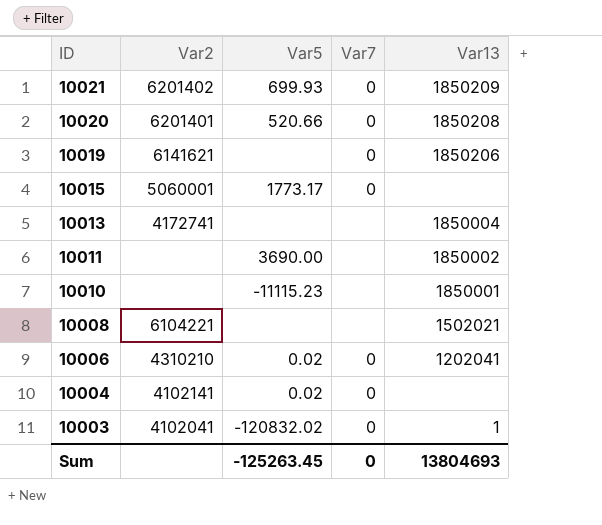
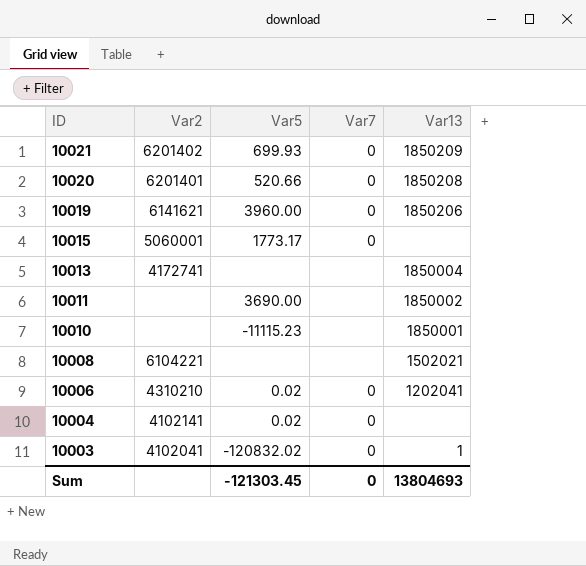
10019 | Var5: none -> 3960.00
Sum | Var5: -125263.45 -> -121303.45

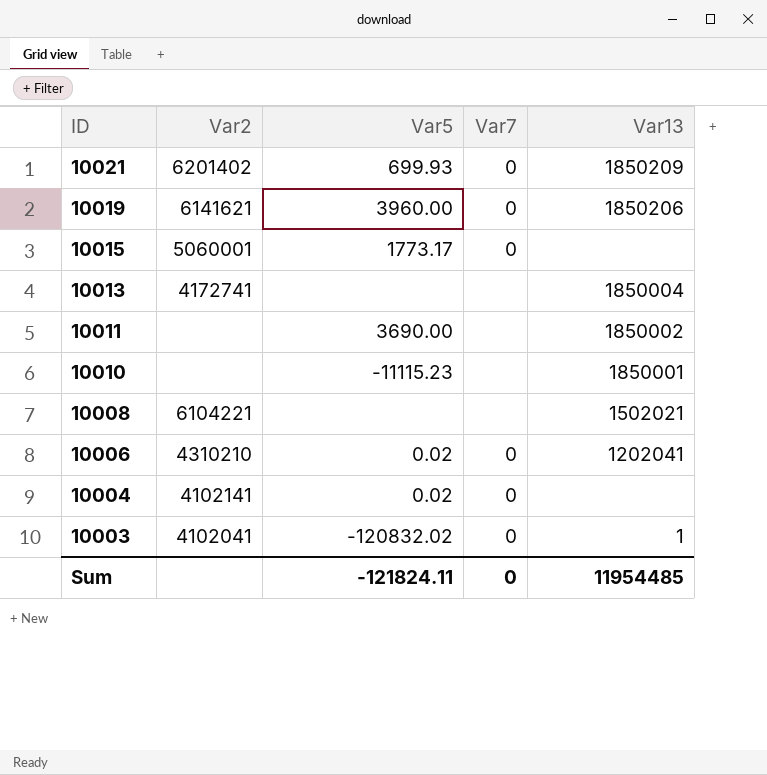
row 10020: 6201401 | 520.66 | 0 | 1850208 -> none
Sum | Var5: -121303.45 -> -121824.11
Sum | Var13: 13804693 -> 11954485

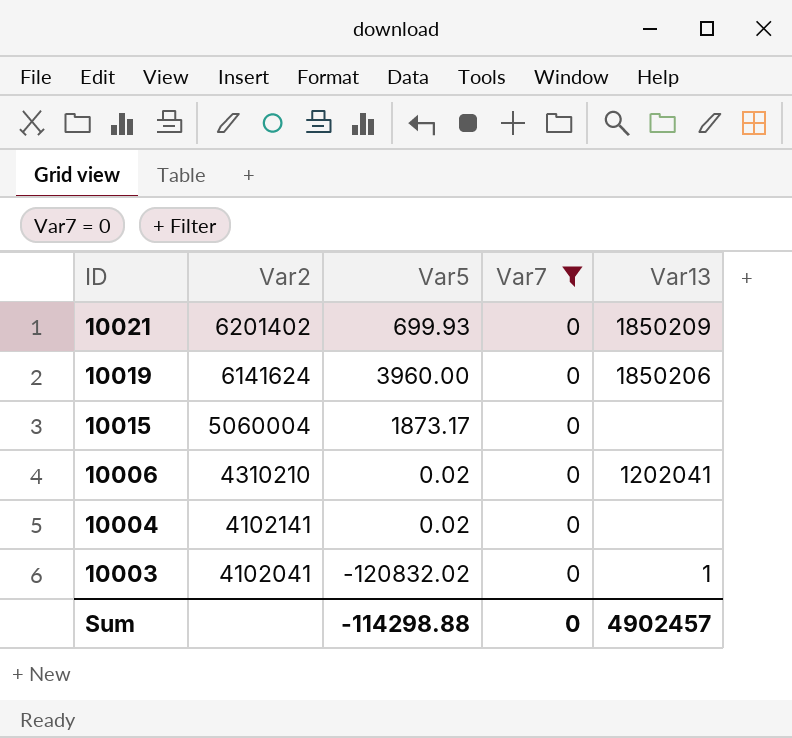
filter: none -> Var7 = 0
10019 | Var2: 6141621 -> 6141624
10015 | Var2: 5060001 -> 5060004
10015 | Var5: 1773.17 -> 1873.17
Sum | Var5: -121824.11 -> -114298.88
Sum | Var13: 11954485 -> 4902457

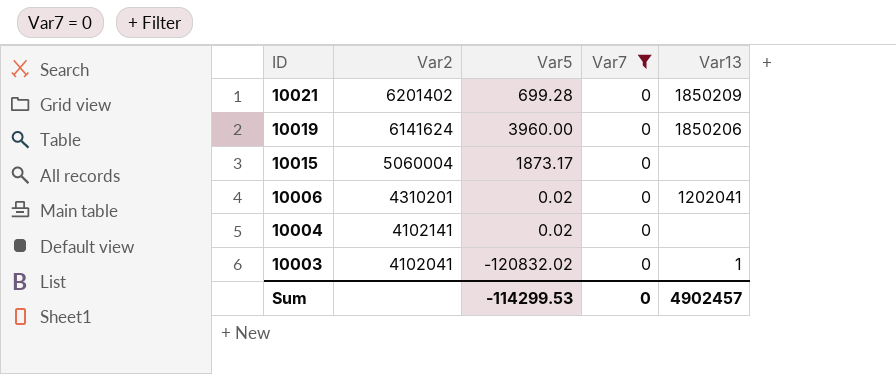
10021 | Var5: 699.93 -> 699.28
10006 | Var2: 4310210 -> 4310201
Sum | Var5: -114298.88 -> -114299.53

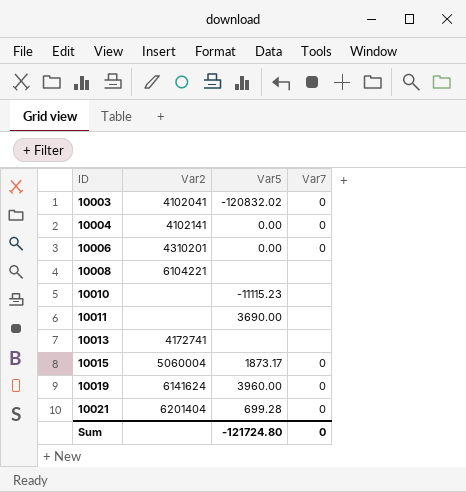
filter: Var7 = 0 -> none
row order: ID descending -> ID ascending
column Var13 | position: 5 -> none
10004 | Var5: 0.02 -> 0.00
10006 | Var5: 0.02 -> 0.00
10021 | Var2: 6201402 -> 6201404
Sum | Var5: -114299.53 -> -121724.80

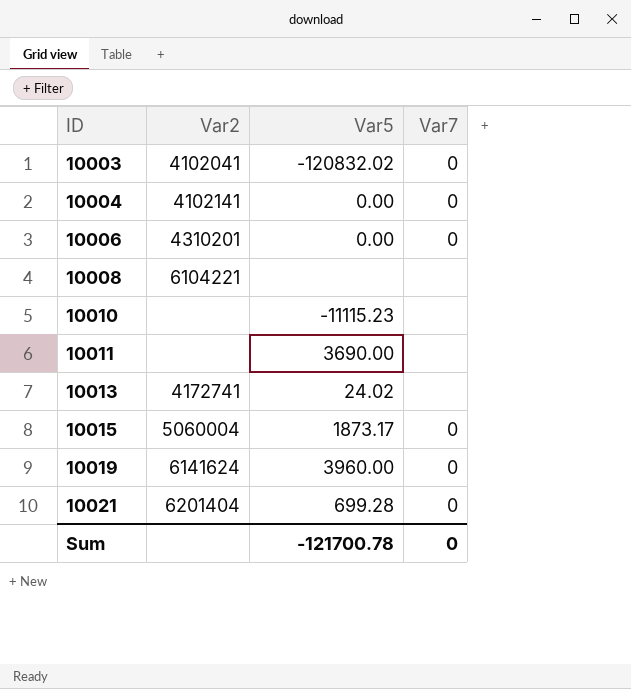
10013 | Var5: none -> 24.02
Sum | Var5: -121724.80 -> -121700.78

